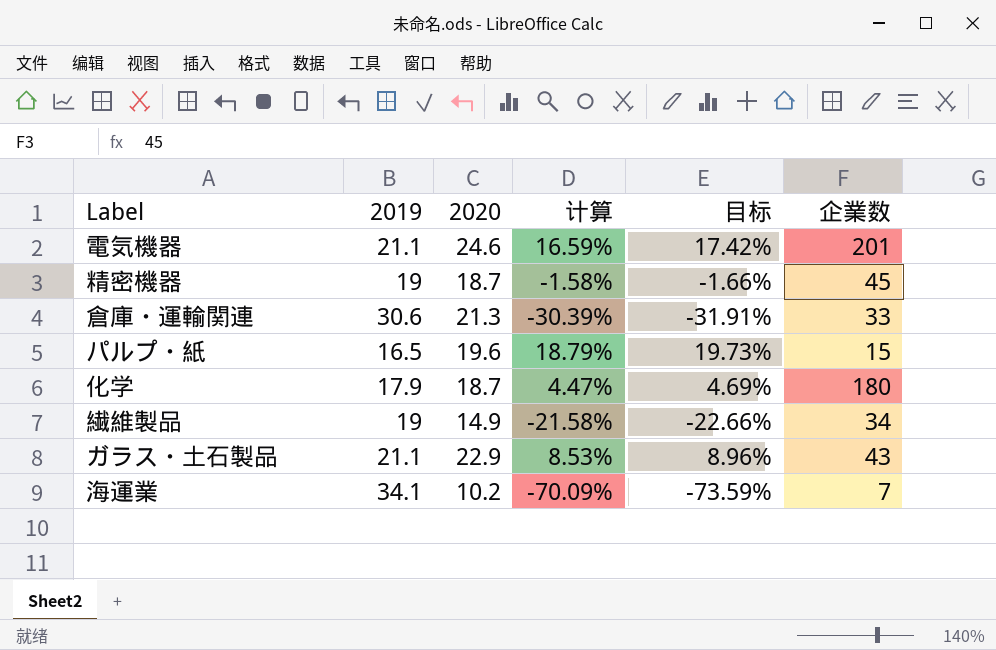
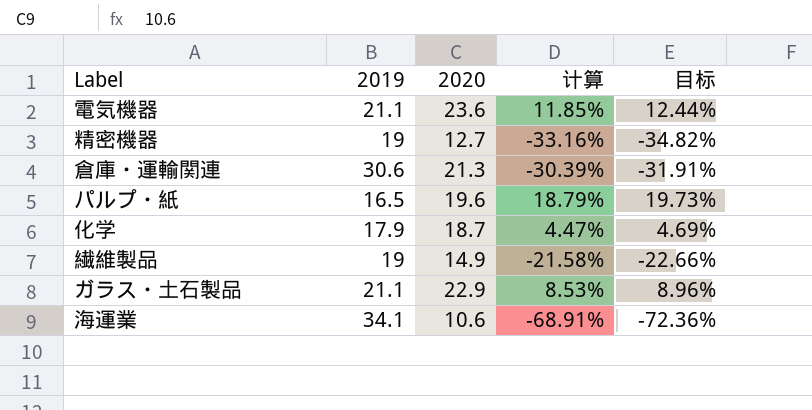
column 企業数 | position: 6 -> none
電気機器 | 2020: 24.6 -> 23.6
電気機器 | 计算: 16.59% -> 11.85%
電気機器 | 目标: 17.42% -> 12.44%
精密機器 | 2020: 18.7 -> 12.7
精密機器 | 计算: -1.58% -> -33.16%
精密機器 | 目标: -1.66% -> -34.82%
海運業 | 2020: 10.2 -> 10.6
海運業 | 计算: -70.09% -> -68.91%
海運業 | 目标: -73.59% -> -72.36%

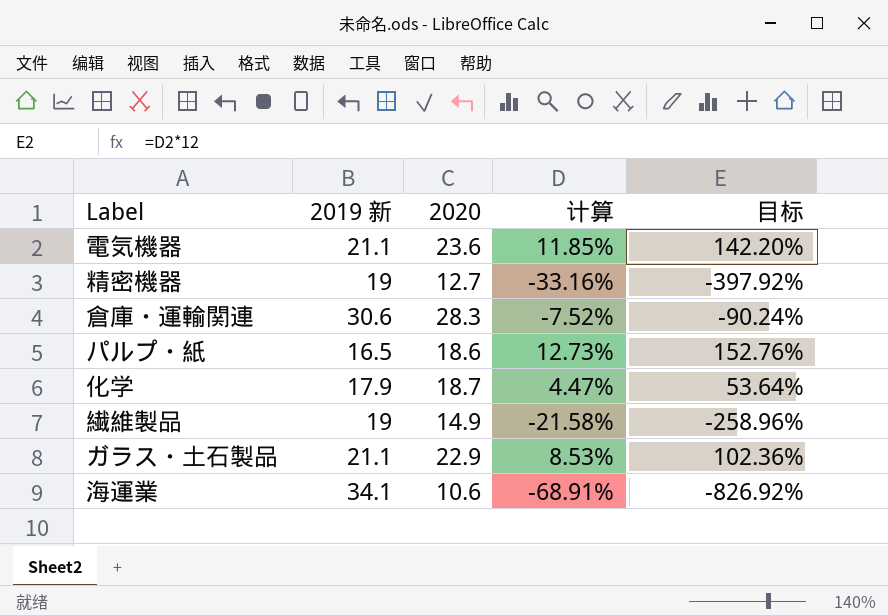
column name: 2019 -> 2019 新
column 目标 | formula: [计算] * 1.05 -> [计算] * 12
倉庫・運輸関連 | 2020: 21.3 -> 28.3
倉庫・運輸関連 | 计算: -30.39% -> -7.52%
パルプ・紙 | 2020: 19.6 -> 18.6
パルプ・紙 | 计算: 18.79% -> 12.73%

